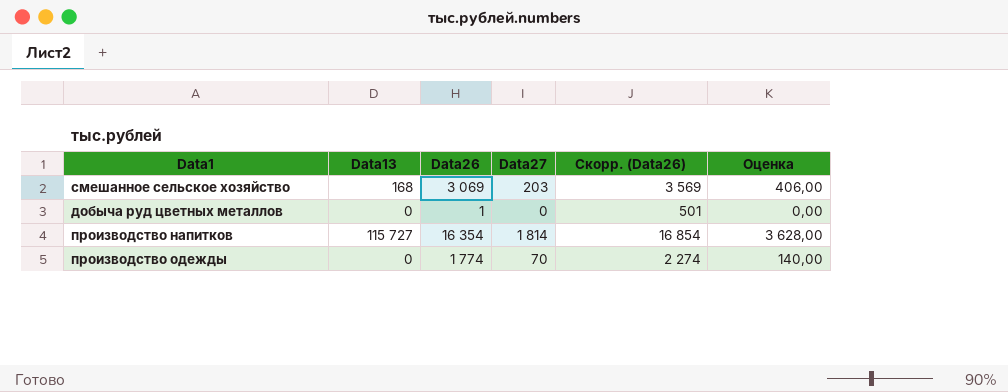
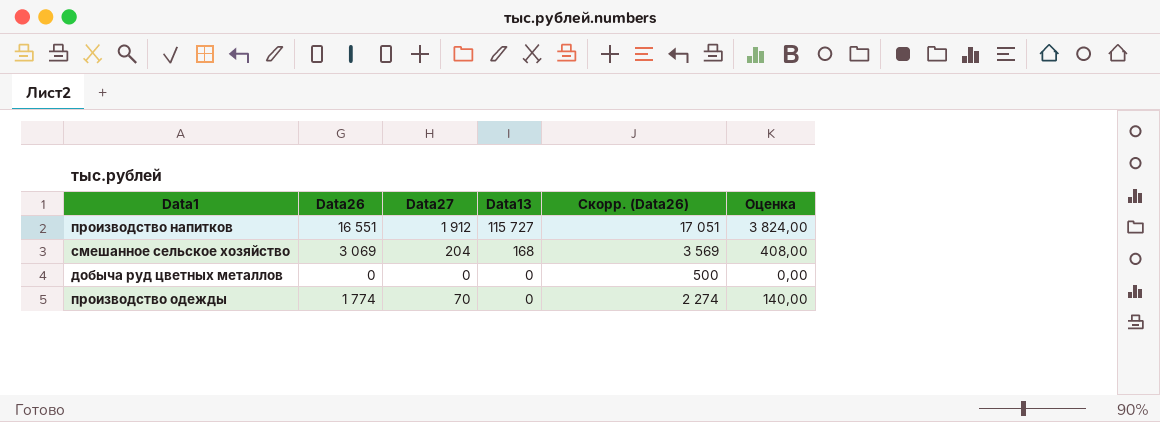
row order: none -> Data13 descending
column Data13 | position: 2 -> 4
производство напитков | Data26: 16 354 -> 16 551
производство напитков | Data27: 1 814 -> 1 912
производство напитков | Скорр. (Data26): 16 854 -> 17 051
производство напитков | Оценка: 3 628,00 -> 3 824,00
смешанное сельское хозяйство | Data27: 203 -> 204
смешанное сельское хозяйство | Оценка: 406,00 -> 408,00
добыча руд цветных металлов | Data26: 1 -> 0
добыча руд цветных металлов | Скорр. (Data26): 501 -> 500

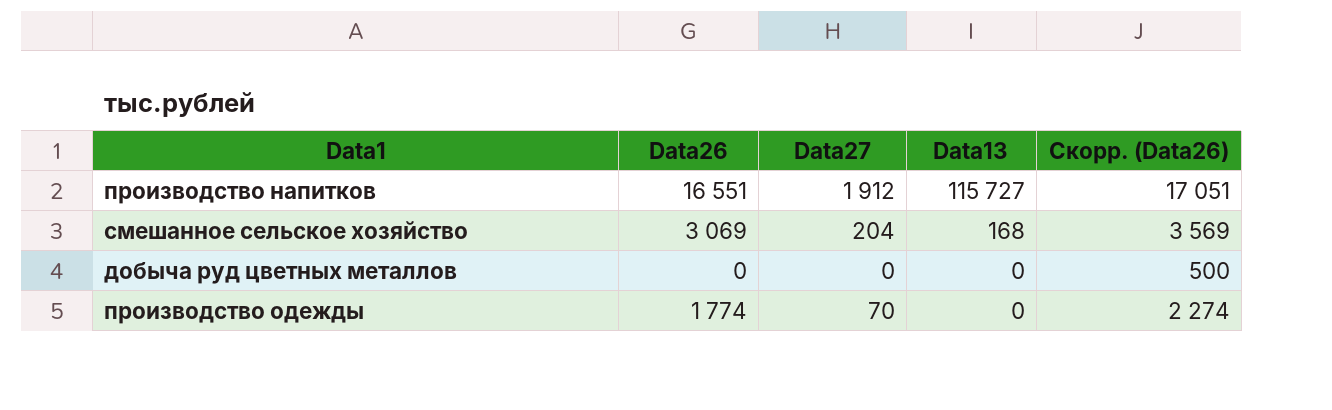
column Оценка | formula: [Data27] * 2 -> none

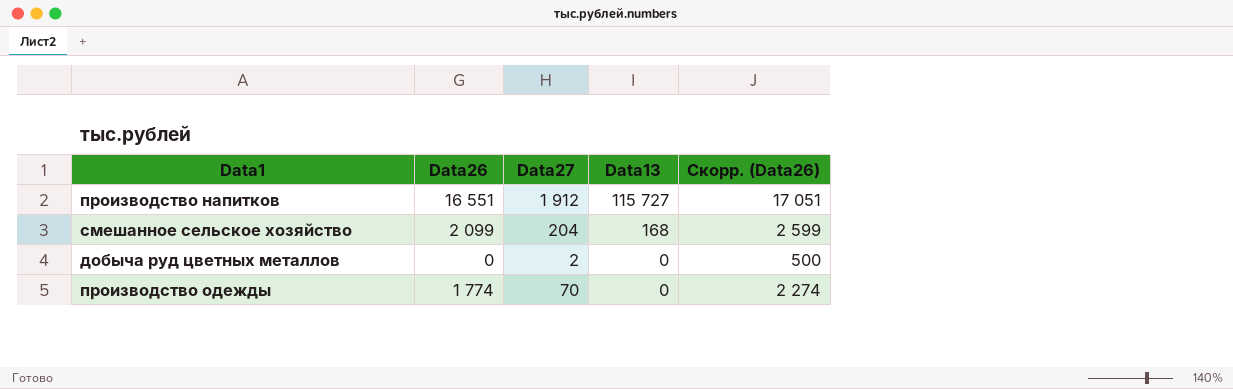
смешанное сельское хозяйство | Data26: 3 069 -> 2 099
смешанное сельское хозяйство | Скорр. (Data26): 3 569 -> 2 599
добыча руд цветных металлов | Data27: 0 -> 2

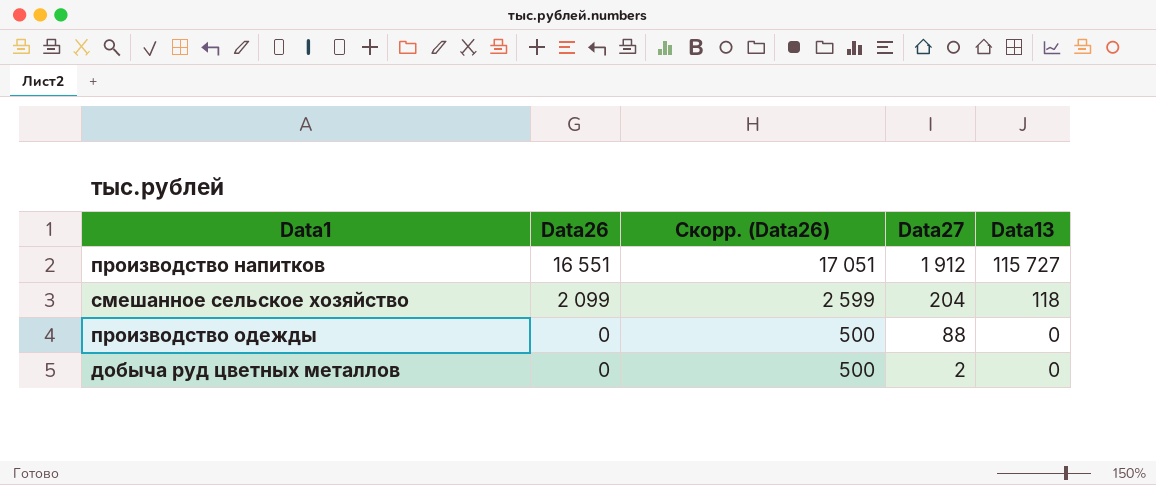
row order: Data13 descending -> Data26 descending
column Скорр. (Data26) | position: 5 -> 3
смешанное сельское хозяйство | Data13: 168 -> 118
производство одежды | Data26: 1 774 -> 0
производство одежды | Скорр. (Data26): 2 274 -> 500
производство одежды | Data27: 70 -> 88

